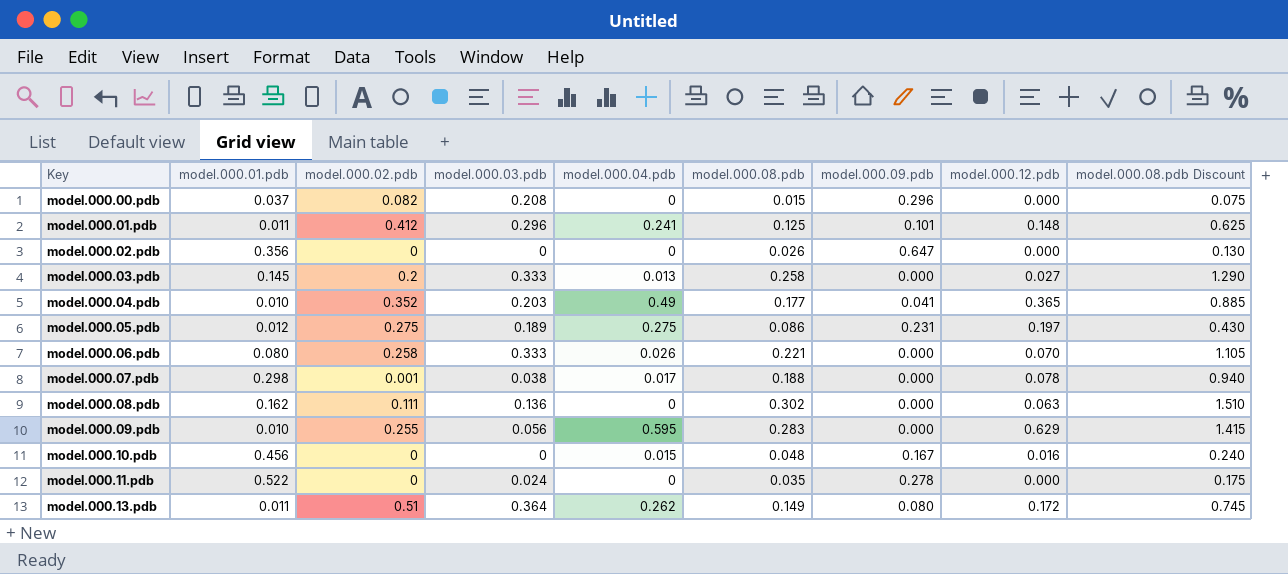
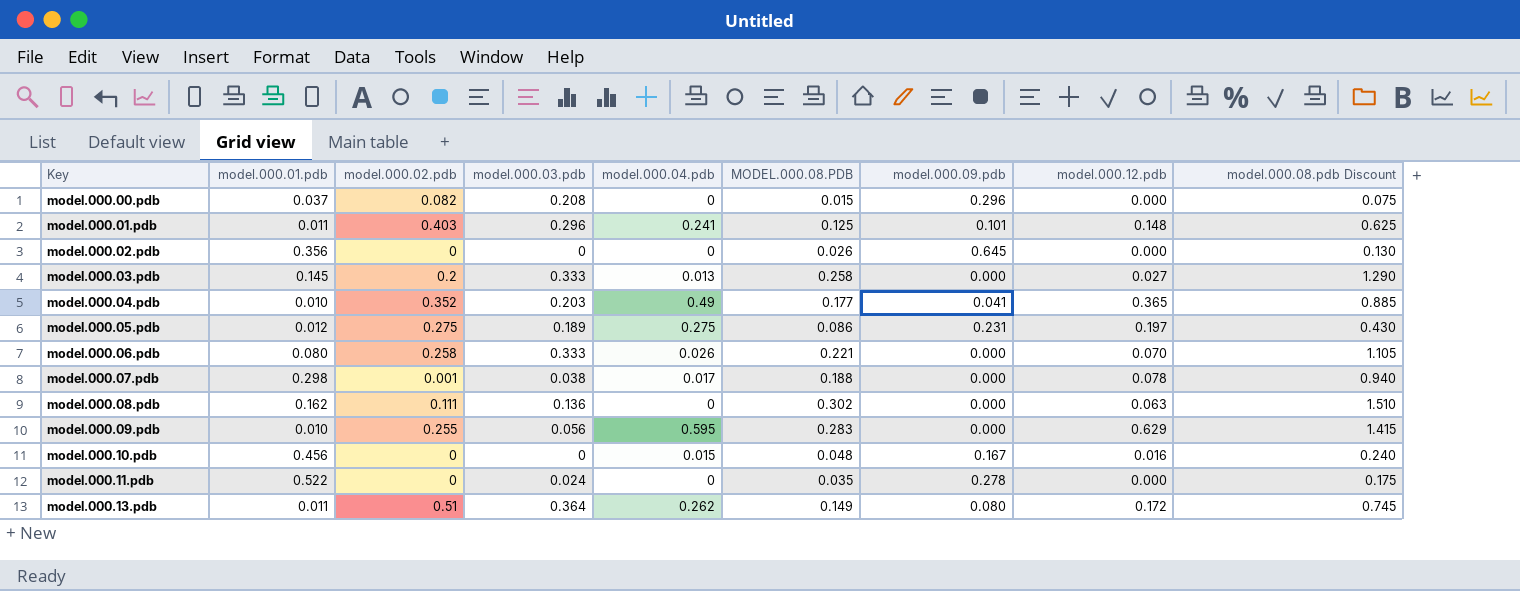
column name: model.000.08.pdb -> MODEL.000.08.PDB
model.000.01.pdb | model.000.02.pdb: 0.412 -> 0.403
model.000.02.pdb | model.000.09.pdb: 0.647 -> 0.645

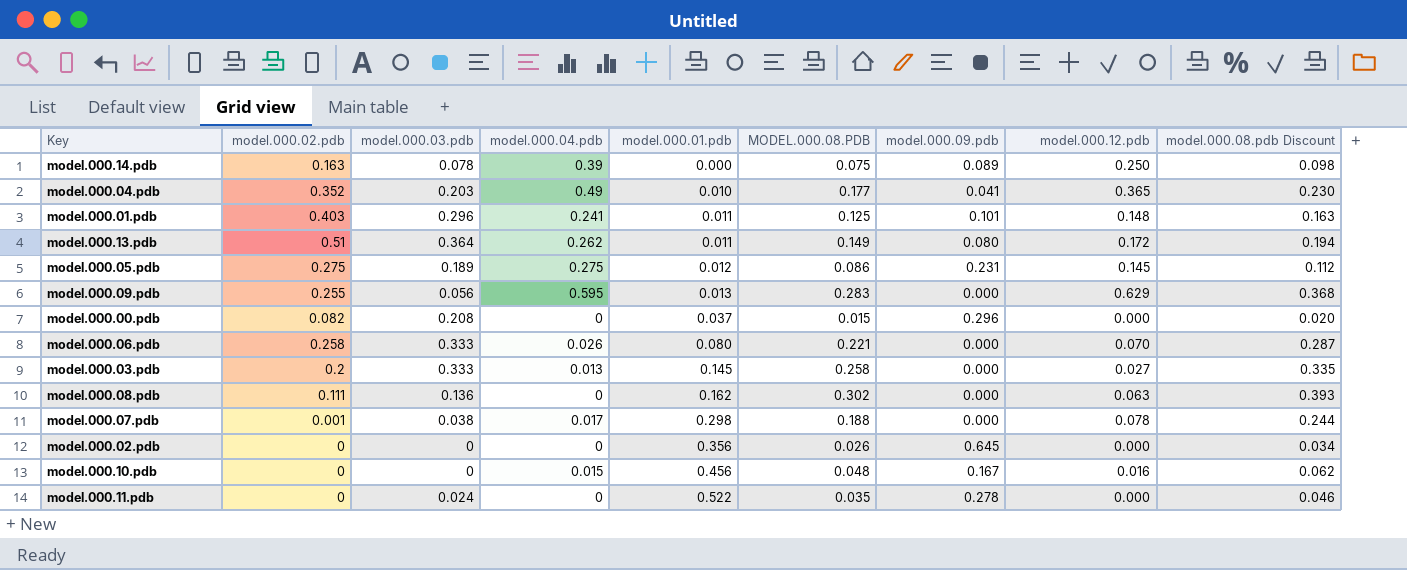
row order: Key ascending -> model.000.01.pdb ascending
column model.000.01.pdb | position: 2 -> 5
column model.000.08.pdb Discount | formula: [MODEL.000.08.PDB] * 5 -> [MODEL.000.08.PDB] * 1.3
row model.000.14.pdb: none -> 0.163 | 0.078 | 0.39 | 0.000 | 0.075 | 0.089 | 0.250 | 0.098
model.000.05.pdb | model.000.12.pdb: 0.197 -> 0.145
model.000.09.pdb | model.000.01.pdb: 0.010 -> 0.013

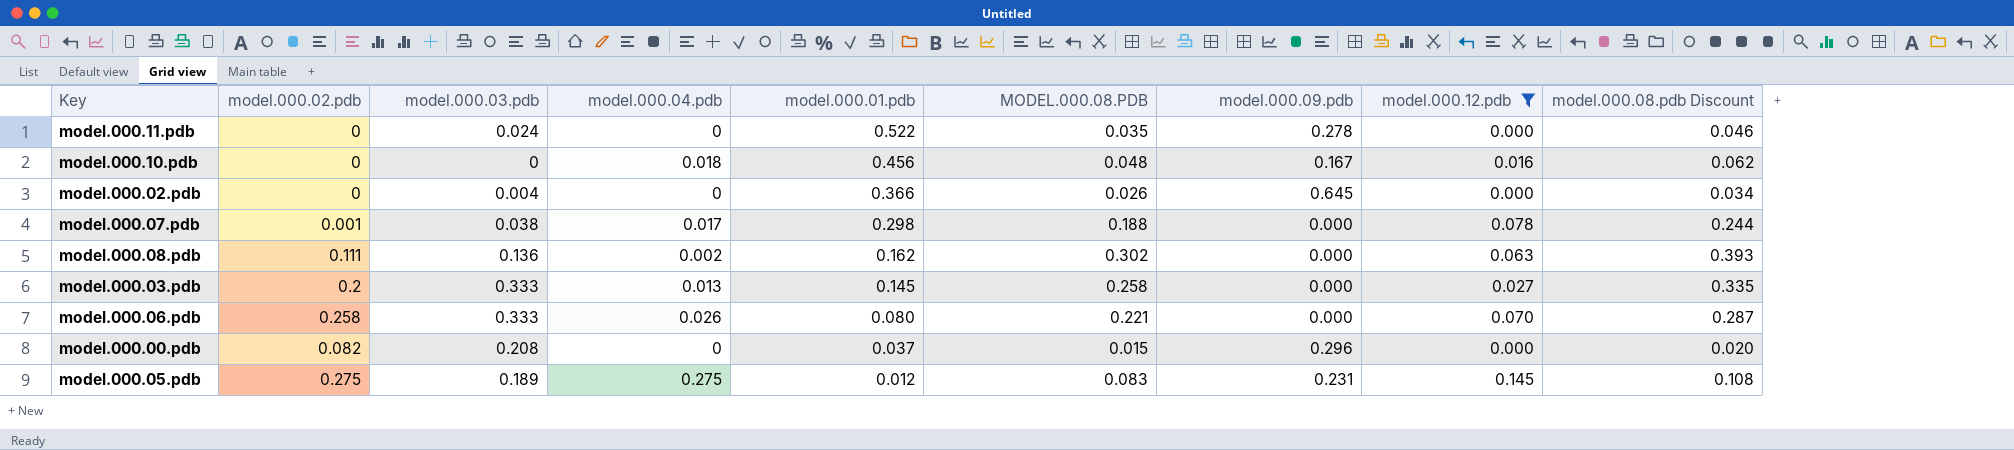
filter: none -> model.000.12.pdb <= 0.145
row order: model.000.01.pdb ascending -> model.000.01.pdb descending
model.000.10.pdb | model.000.04.pdb: 0.015 -> 0.018
model.000.02.pdb | model.000.03.pdb: 0 -> 0.004
model.000.02.pdb | model.000.01.pdb: 0.356 -> 0.366
model.000.08.pdb | model.000.04.pdb: 0 -> 0.002
model.000.05.pdb | MODEL.000.08.PDB: 0.086 -> 0.083
model.000.05.pdb | model.000.08.pdb Discount: 0.112 -> 0.108

